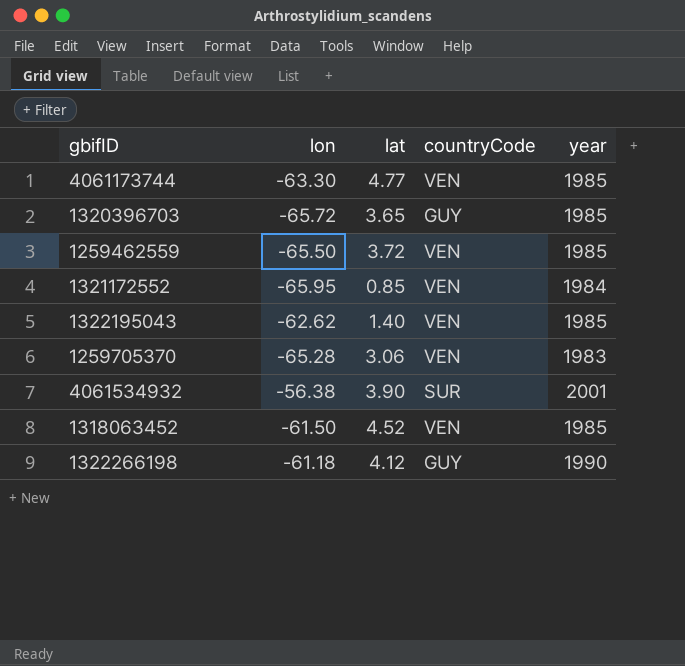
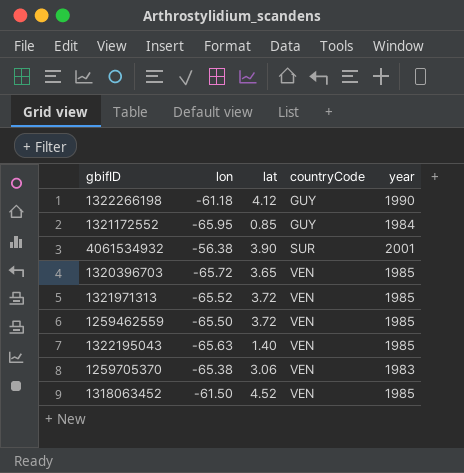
row order: none -> countryCode ascending
row 4061173744: -63.30 | 4.77 | VEN | 1985 -> none
1321172552 | countryCode: VEN -> GUY
1320396703 | countryCode: GUY -> VEN
row 1321971313: none -> -65.52 | 3.72 | VEN | 1985
1322195043 | lon: -62.62 -> -65.63
1259705370 | lon: -65.28 -> -65.38

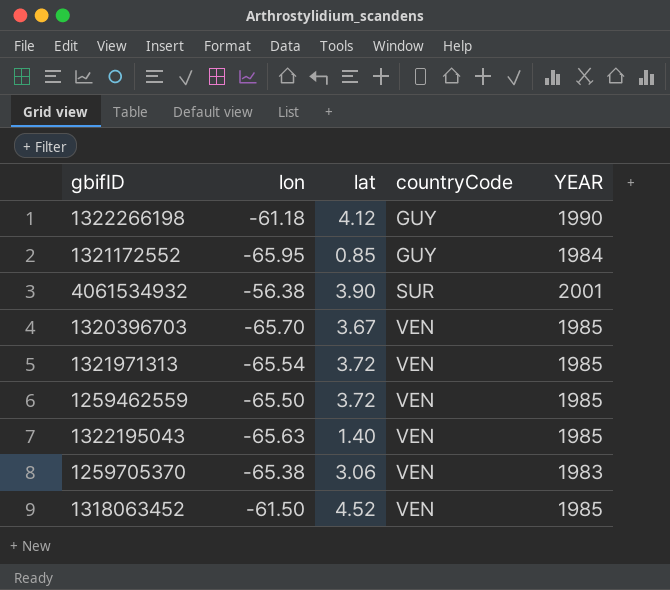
column name: year -> YEAR
1320396703 | lon: -65.72 -> -65.70
1320396703 | lat: 3.65 -> 3.67
1321971313 | lon: -65.52 -> -65.54

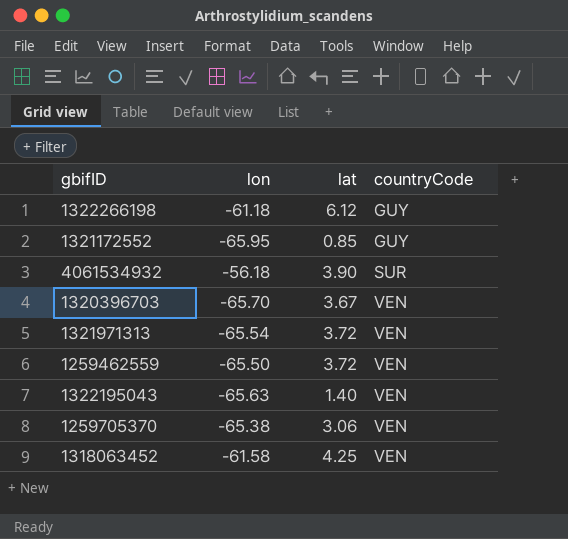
column YEAR | position: 5 -> none
1322266198 | lat: 4.12 -> 6.12
4061534932 | lon: -56.38 -> -56.18
1318063452 | lon: -61.50 -> -61.58
1318063452 | lat: 4.52 -> 4.25

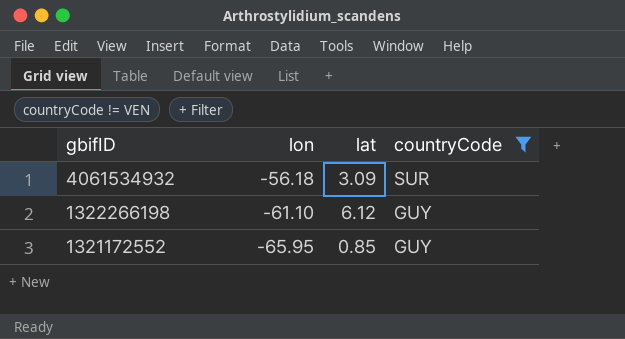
filter: none -> countryCode != VEN
row order: countryCode ascending -> gbifID descending
4061534932 | lat: 3.90 -> 3.09
1322266198 | lon: -61.18 -> -61.10

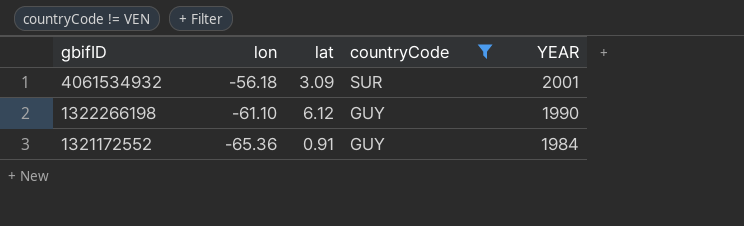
column YEAR | position: none -> 5
1321172552 | lon: -65.95 -> -65.36
1321172552 | lat: 0.85 -> 0.91

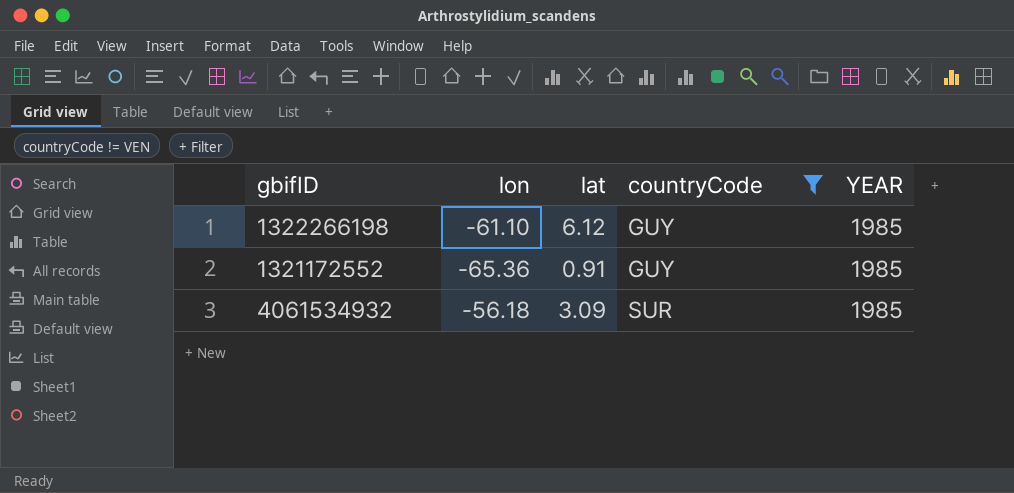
row order: gbifID descending -> countryCode ascending
1322266198 | YEAR: 1990 -> 1985
1321172552 | YEAR: 1984 -> 1985
4061534932 | YEAR: 2001 -> 1985

